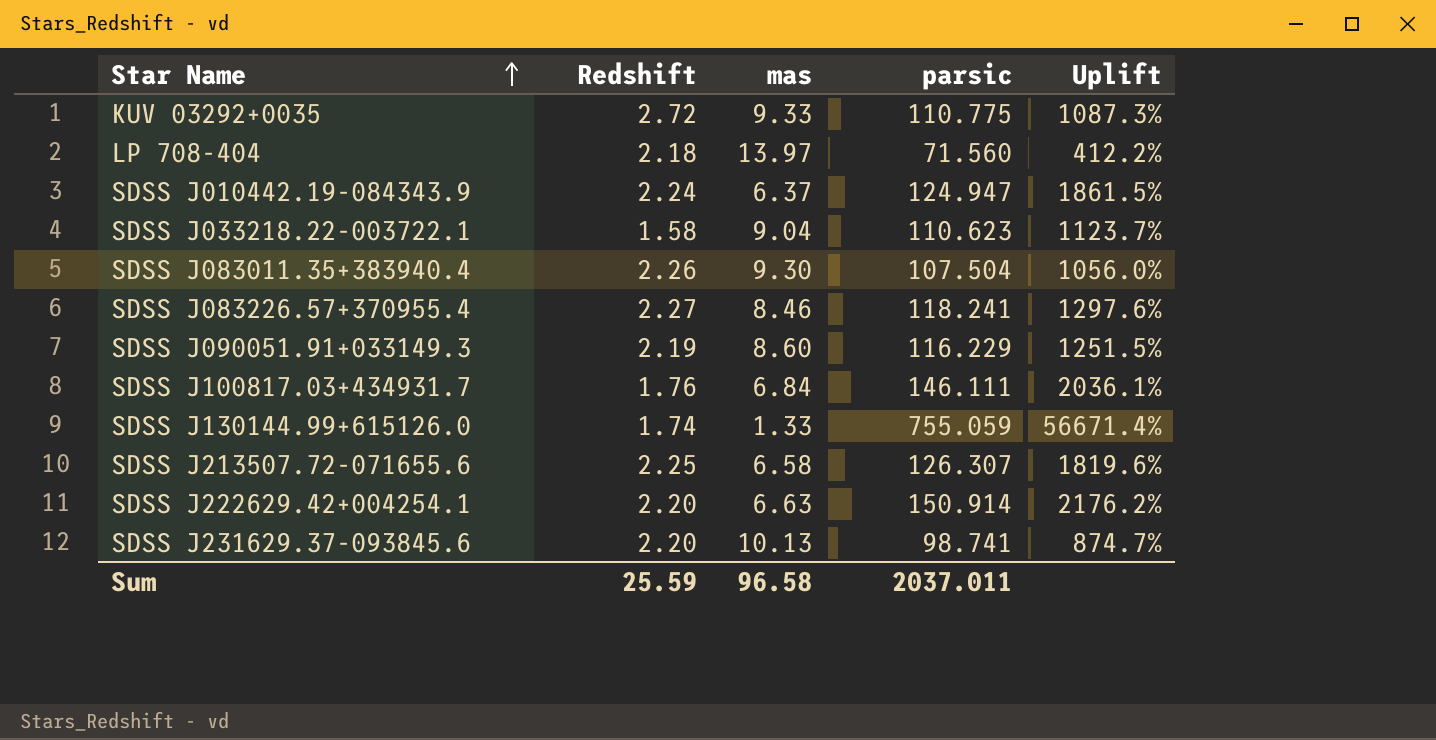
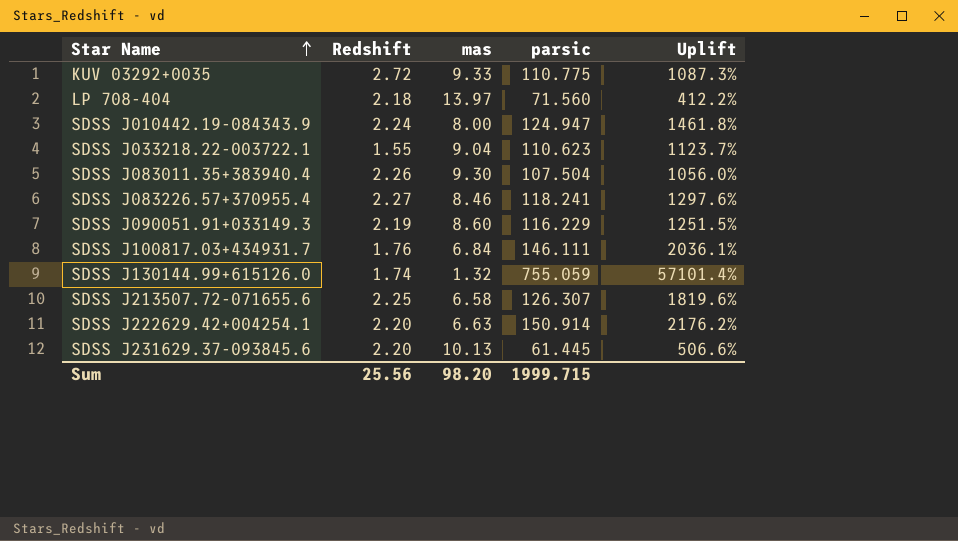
SDSS J010442.19-084343.9 | mas: 6.37 -> 8.00
SDSS J010442.19-084343.9 | Uplift: 1861.5% -> 1461.8%
SDSS J033218.22-003722.1 | Redshift: 1.58 -> 1.55
SDSS J130144.99+615126.0 | mas: 1.33 -> 1.32
SDSS J130144.99+615126.0 | Uplift: 56671.4% -> 57101.4%
SDSS J231629.37-093845.6 | parsic: 98.741 -> 61.445
SDSS J231629.37-093845.6 | Uplift: 874.7% -> 506.6%
Sum | Redshift: 25.59 -> 25.56
Sum | mas: 96.58 -> 98.20
Sum | parsic: 2037.011 -> 1999.715

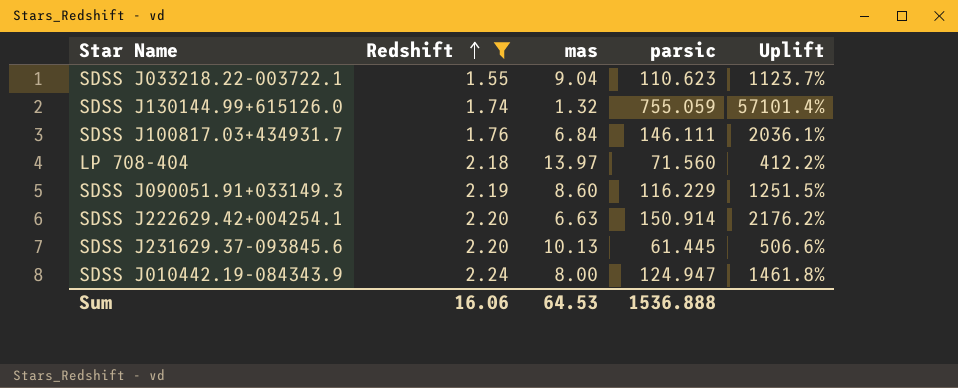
filter: none -> Redshift <= 2.24
row order: Star Name ascending -> Redshift ascending
Sum | Redshift: 25.56 -> 16.06
Sum | mas: 98.20 -> 64.53
Sum | parsic: 1999.715 -> 1536.888

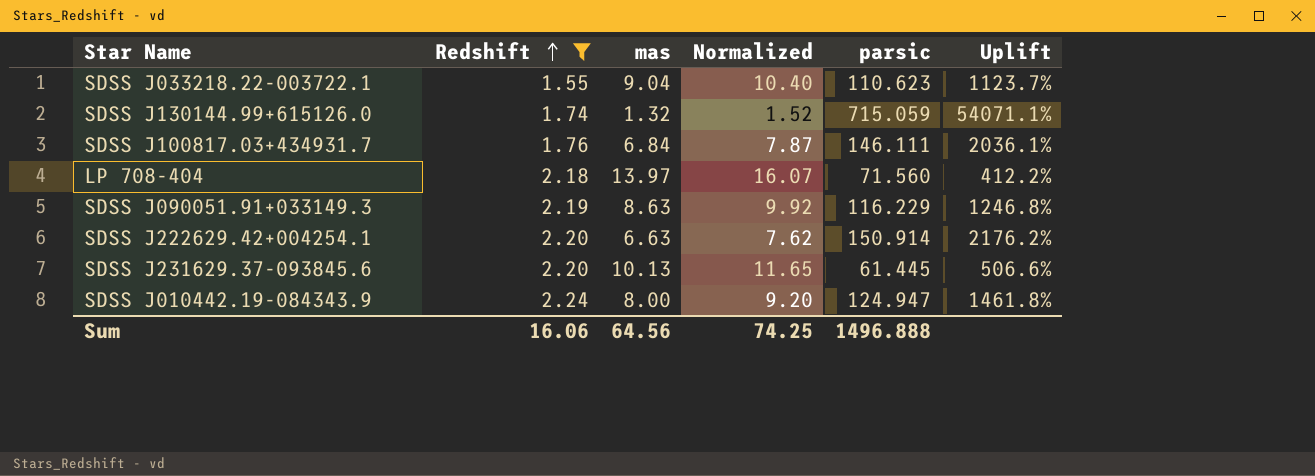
column Normalized | formula: none -> [mas] * 1.15
SDSS J130144.99+615126.0 | parsic: 755.059 -> 715.059
SDSS J130144.99+615126.0 | Uplift: 57101.4% -> 54071.1%
SDSS J090051.91+033149.3 | mas: 8.60 -> 8.63
SDSS J090051.91+033149.3 | Uplift: 1251.5% -> 1246.8%
Sum | mas: 64.53 -> 64.56
Sum | parsic: 1536.888 -> 1496.888

